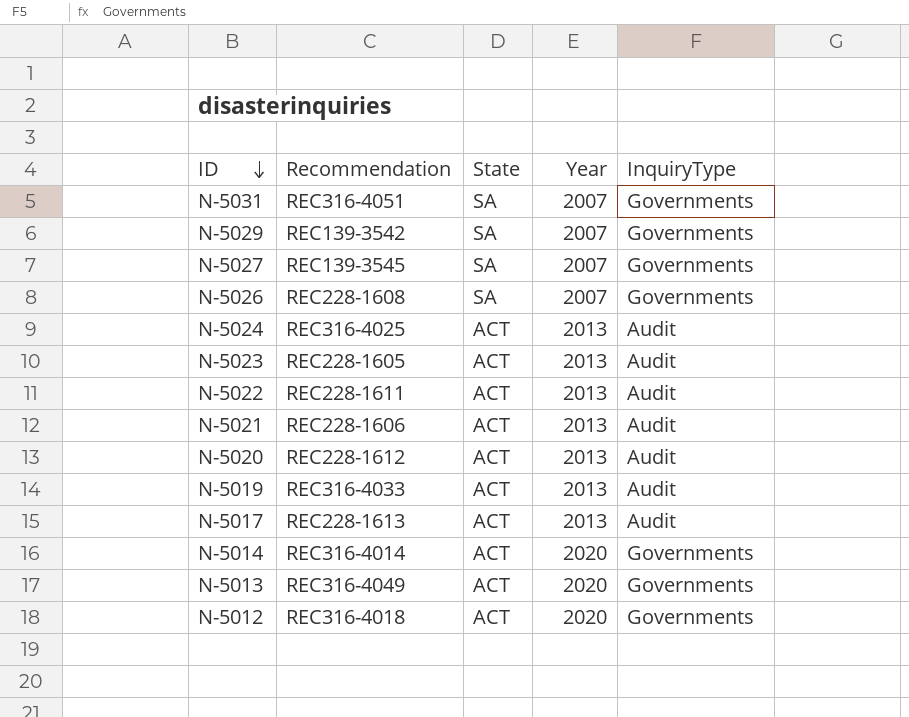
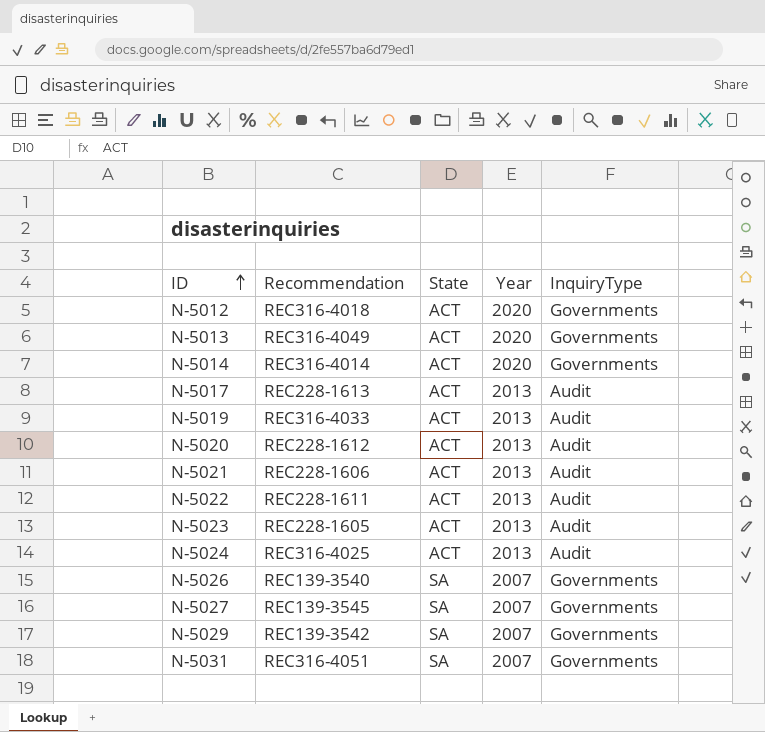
row order: ID descending -> ID ascending
N-5026 | Recommendation: REC228-1608 -> REC139-3540

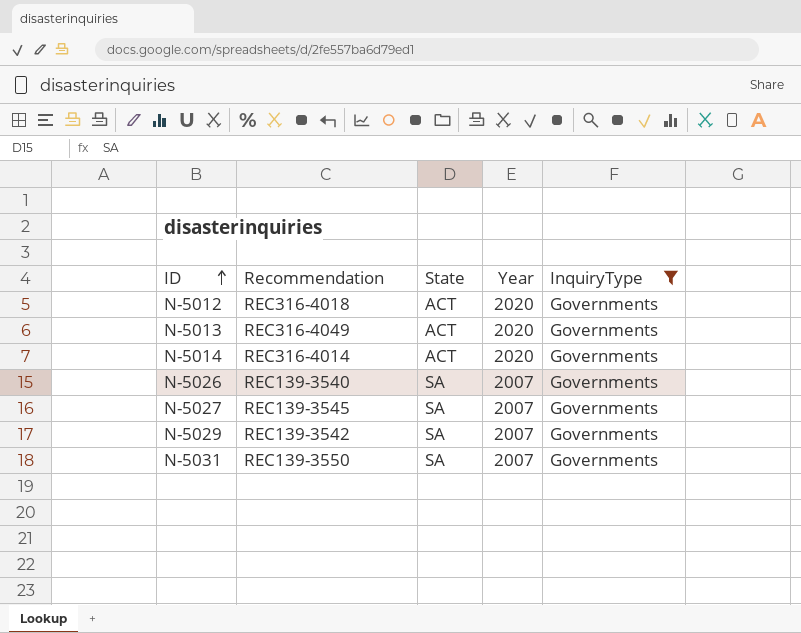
filter: none -> InquiryType = Governments
N-5031 | Recommendation: REC316-4051 -> REC139-3550

